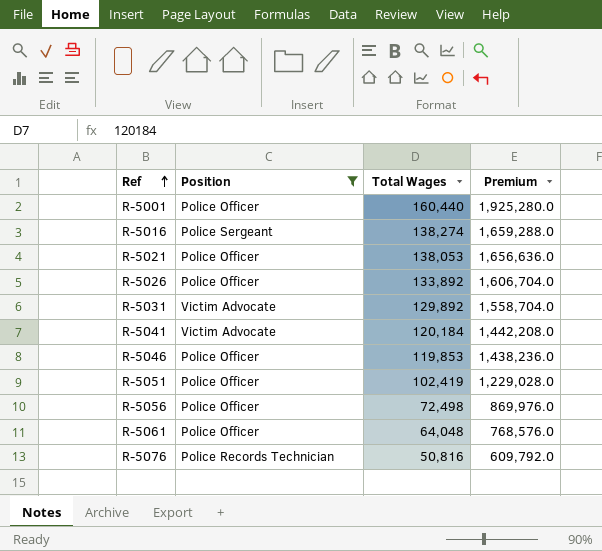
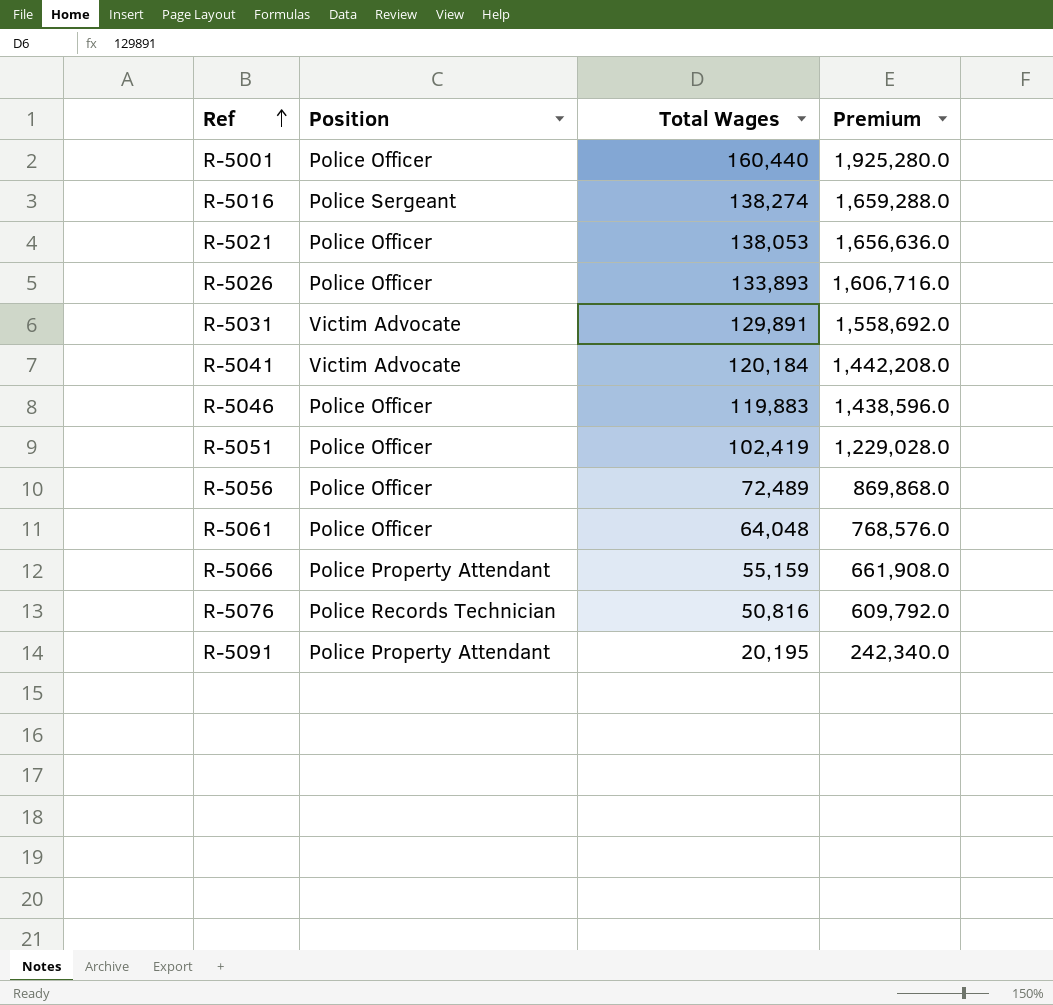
filter: Position != Police Property Attendant -> none
R-5026 | Total Wages: 133,892 -> 133,893
R-5026 | Premium: 1,606,704.0 -> 1,606,716.0
R-5031 | Total Wages: 129,892 -> 129,891
R-5031 | Premium: 1,558,704.0 -> 1,558,692.0
R-5046 | Total Wages: 119,853 -> 119,883
R-5046 | Premium: 1,438,236.0 -> 1,438,596.0
R-5056 | Total Wages: 72,498 -> 72,489
R-5056 | Premium: 869,976.0 -> 869,868.0

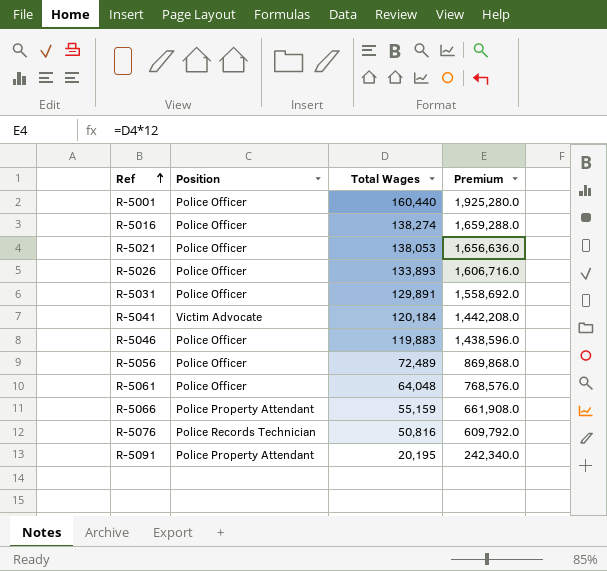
row R-5051: Police Officer | 102,419 | 1,229,028.0 -> none
R-5016 | Position: Police Sergeant -> Police Officer
R-5031 | Position: Victim Advocate -> Police Officer

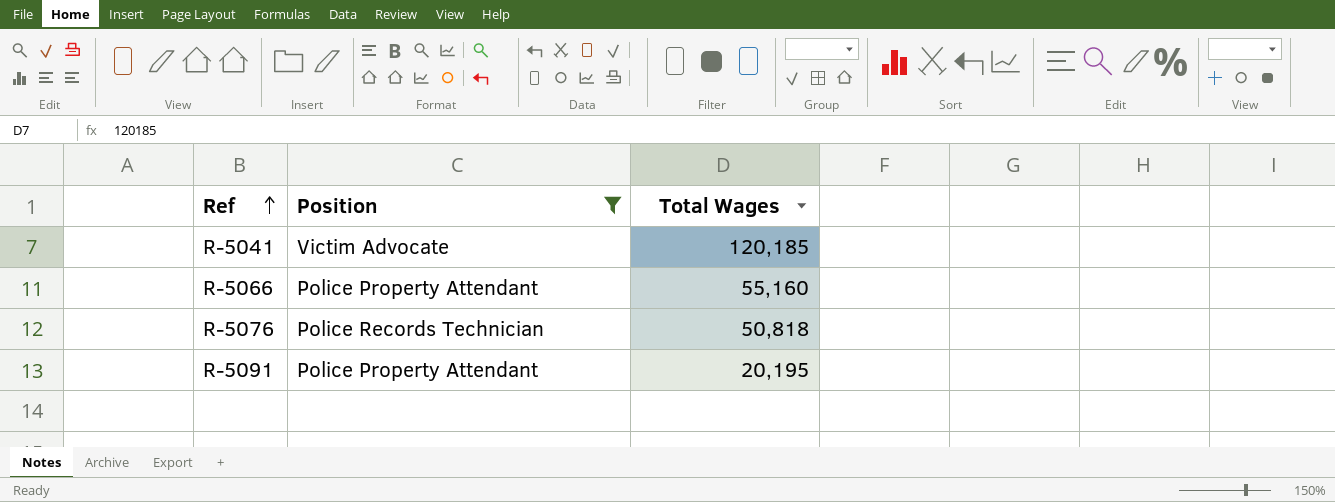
filter: none -> Position != Police Officer
column Premium | formula: [Total Wages] * 12 -> none
R-5041 | Total Wages: 120,184 -> 120,185
R-5066 | Total Wages: 55,159 -> 55,160
R-5076 | Total Wages: 50,816 -> 50,818

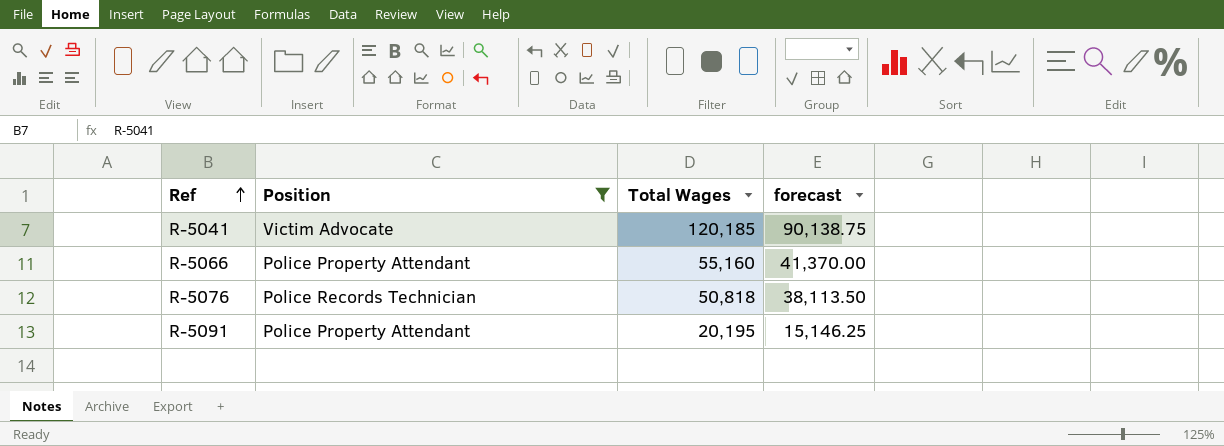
column forecast | formula: none -> [Total Wages] * 0.75

